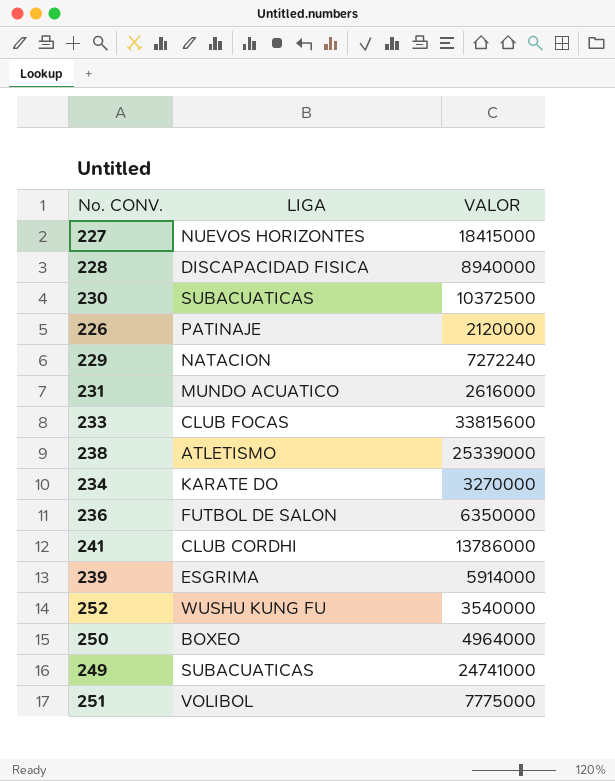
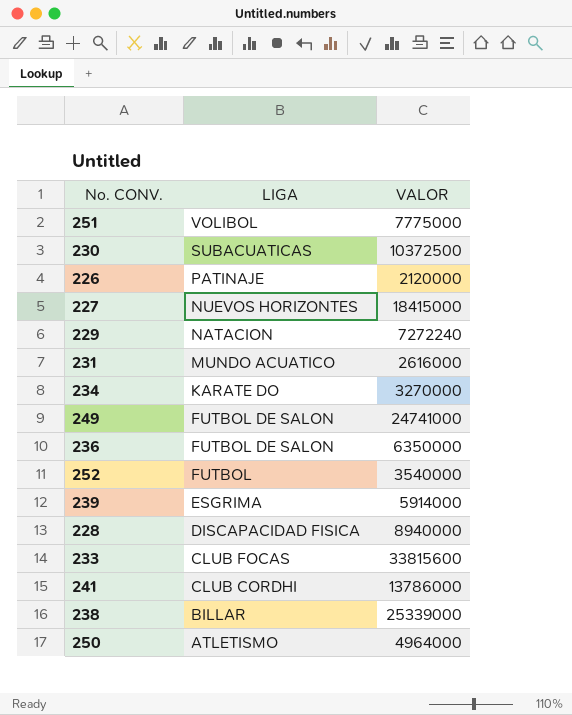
row order: none -> LIGA descending
249 | LIGA: SUBACUATICAS -> FUTBOL DE SALON
252 | LIGA: WUSHU KUNG FU -> FUTBOL
238 | LIGA: ATLETISMO -> BILLAR
250 | LIGA: BOXEO -> ATLETISMO

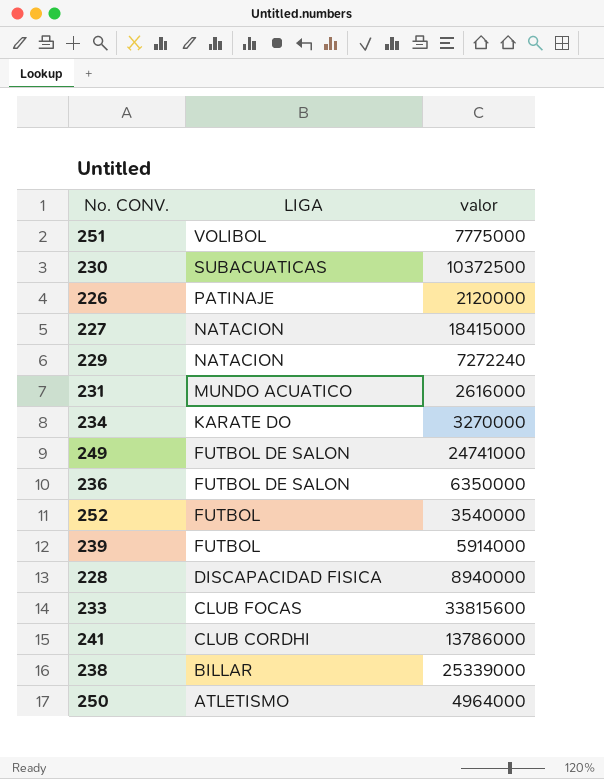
column name: VALOR -> valor
227 | LIGA: NUEVOS HORIZONTES -> NATACION
239 | LIGA: ESGRIMA -> FUTBOL

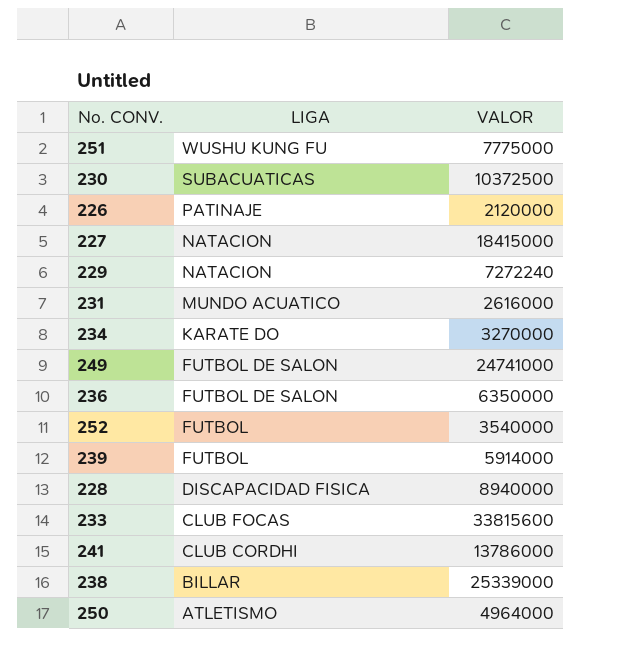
column name: valor -> VALOR
251 | LIGA: VOLIBOL -> WUSHU KUNG FU

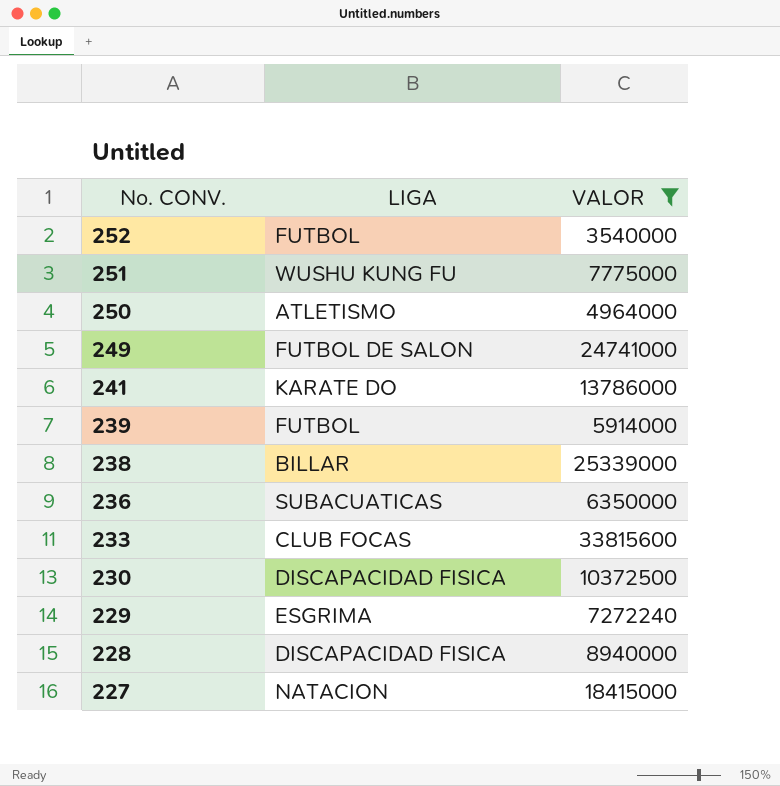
filter: none -> VALOR >= 3540000
row order: LIGA descending -> No. CONV. descending
241 | LIGA: CLUB CORDHI -> KARATE DO
236 | LIGA: FUTBOL DE SALON -> SUBACUATICAS
230 | LIGA: SUBACUATICAS -> DISCAPACIDAD FISICA
229 | LIGA: NATACION -> ESGRIMA

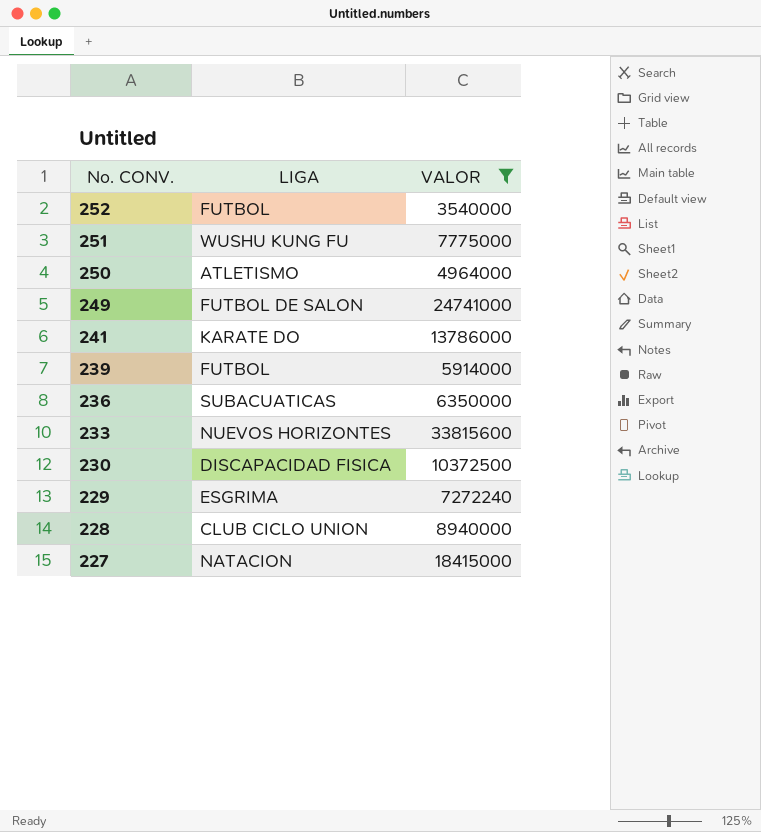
row 238: BILLAR | 25339000 -> none
233 | LIGA: CLUB FOCAS -> NUEVOS HORIZONTES
228 | LIGA: DISCAPACIDAD FISICA -> CLUB CICLO UNION

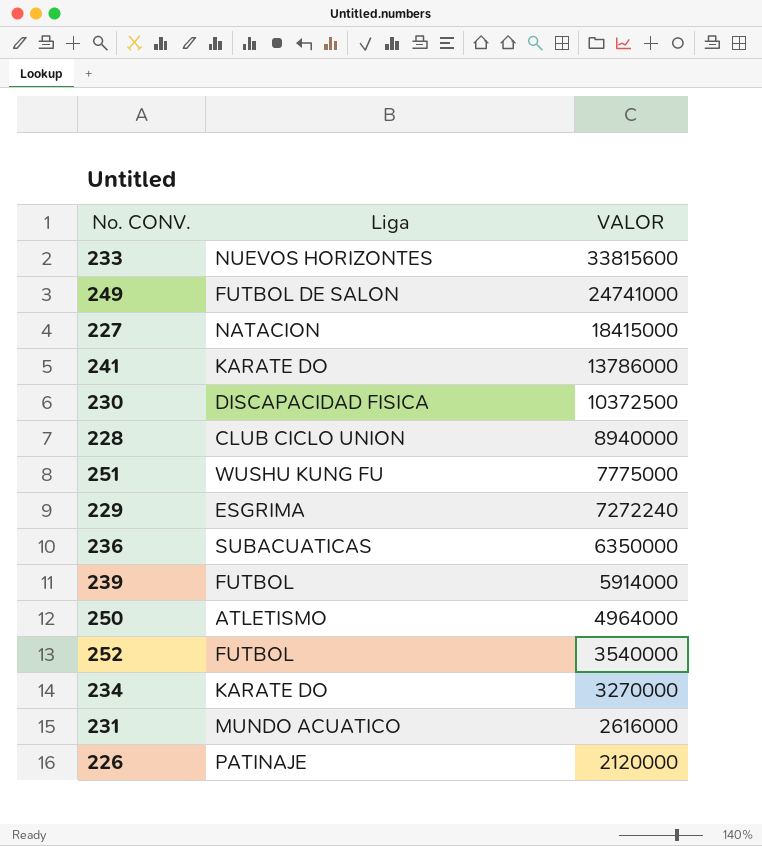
filter: VALOR >= 3540000 -> none
row order: No. CONV. descending -> VALOR descending
column name: LIGA -> Liga

